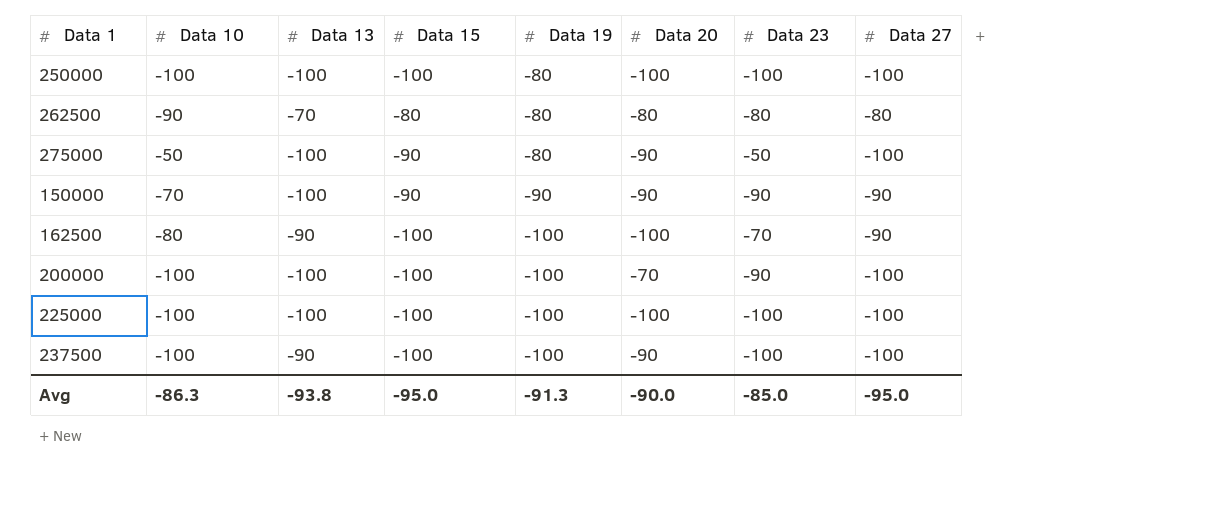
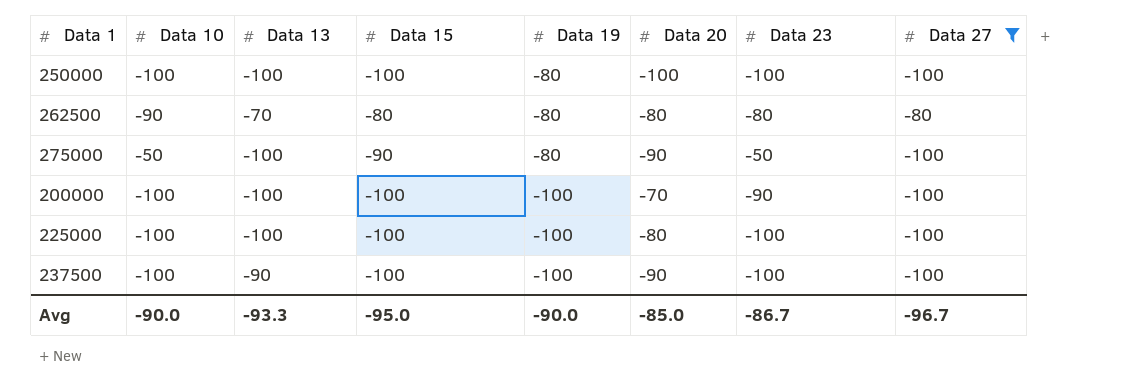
filter: none -> Data 27 != -90
225000 | Data 20: -100 -> -80
Avg | Data 10: -86.3 -> -90.0
Avg | Data 13: -93.8 -> -93.3
Avg | Data 19: -91.3 -> -90.0
Avg | Data 20: -90.0 -> -85.0
Avg | Data 23: -85.0 -> -86.7
Avg | Data 27: -95.0 -> -96.7

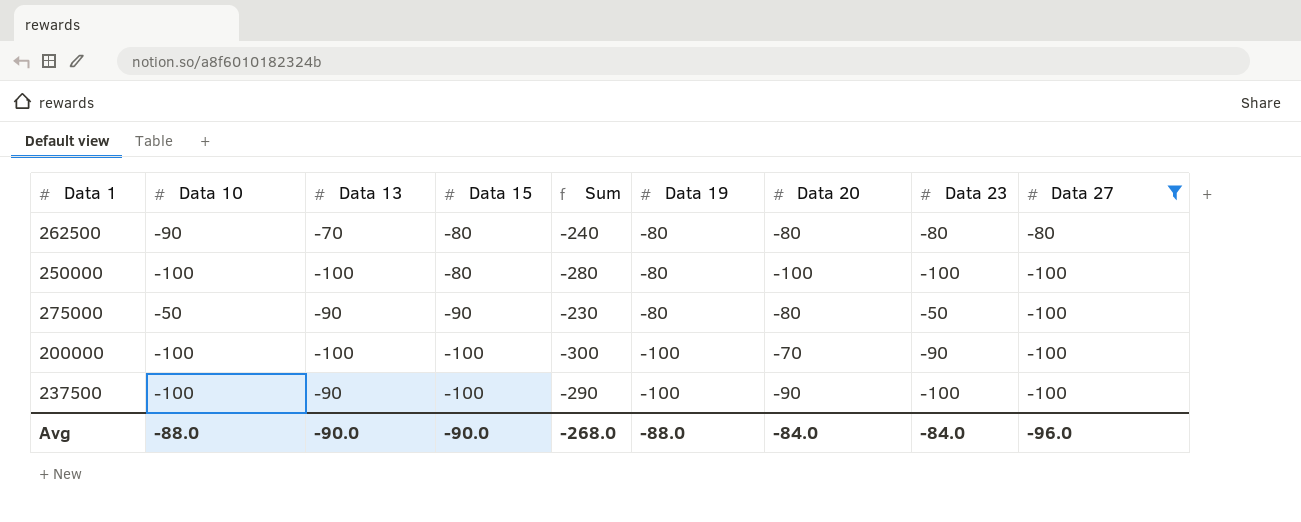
row order: Data 19 descending -> Data 15 descending
column Sum | formula: none -> [Data 10] + [Data 13] + [Data 15]
row 225000: -100 | -100 | -100 | -100 | -80 | -100 | -100 -> none
250000 | Data 15: -100 -> -80
275000 | Data 13: -100 -> -90
275000 | Data 20: -90 -> -80
Avg | Data 10: -90.0 -> -88.0
Avg | Data 13: -93.3 -> -90.0
Avg | Data 15: -95.0 -> -90.0
Avg | Data 19: -90.0 -> -88.0
Avg | Data 20: -85.0 -> -84.0
Avg | Data 23: -86.7 -> -84.0
Avg | Data 27: -96.7 -> -96.0

